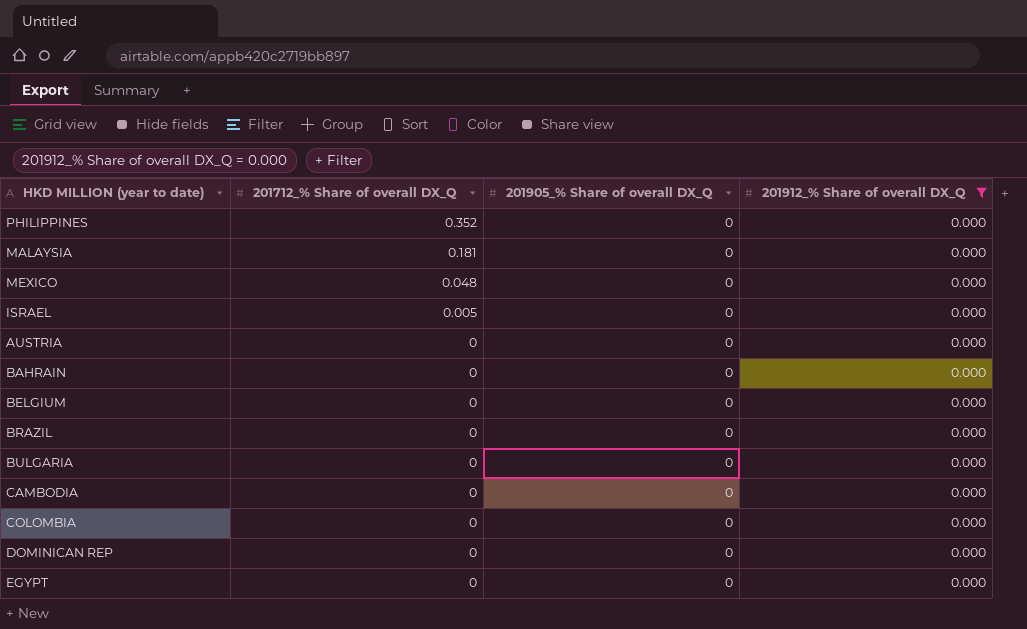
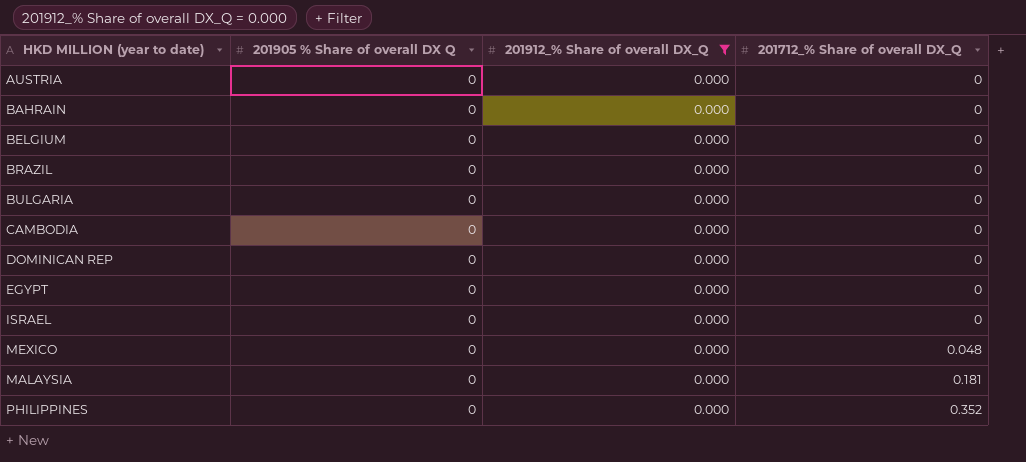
row order: 201712_% Share of overall DX_Q descending -> 201712_% Share of overall DX_Q ascending
column name: 201905_% Share of overall DX_Q -> 201905 % Share of overall DX Q
column 201712_% Share of overall DX_Q | position: 2 -> 4
row COLOMBIA: 0 | 0 | 0.000 -> none
ISRAEL | 201712_% Share of overall DX_Q: 0.005 -> 0

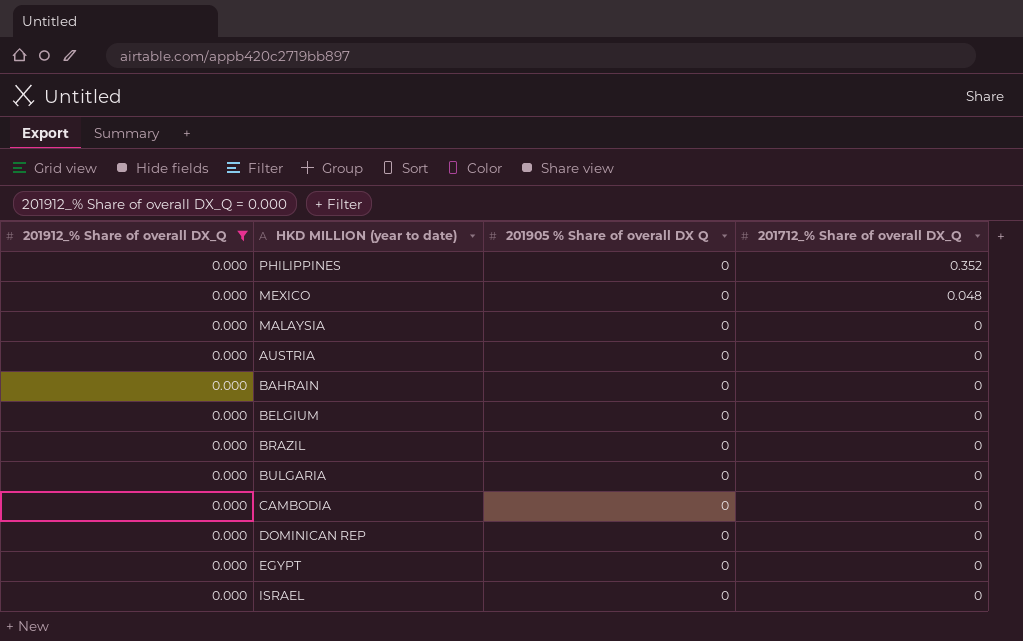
row order: 201712_% Share of overall DX_Q ascending -> 201712_% Share of overall DX_Q descending
column 201912_% Share of overall DX_Q | position: 3 -> 1
MALAYSIA | 201712_% Share of overall DX_Q: 0.181 -> 0

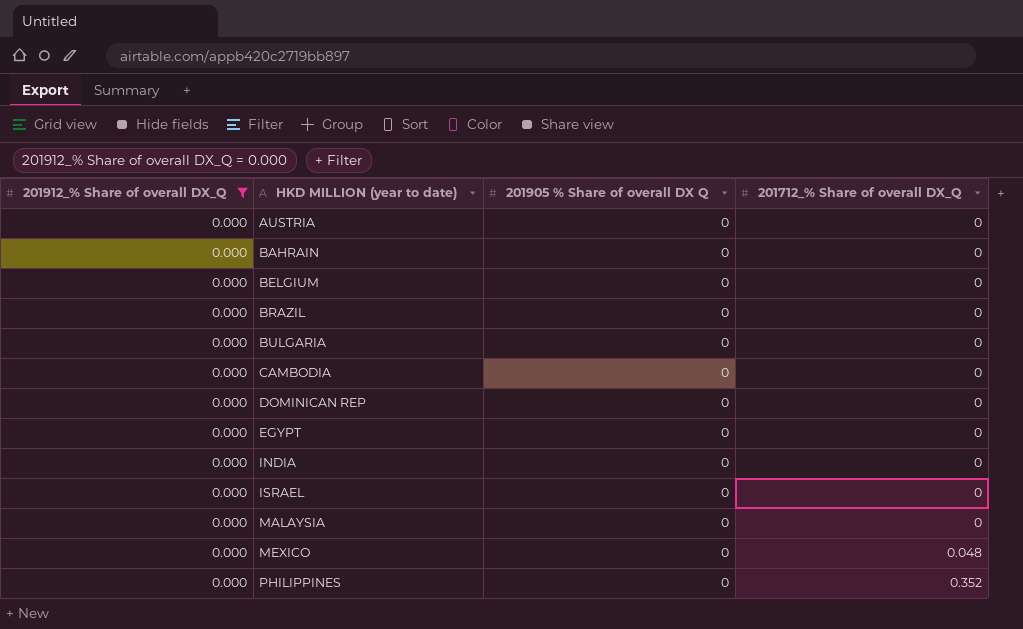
row order: 201712_% Share of overall DX_Q descending -> HKD MILLION (year to date) ascending
row INDIA: none -> 0.000 | 0 | 0

